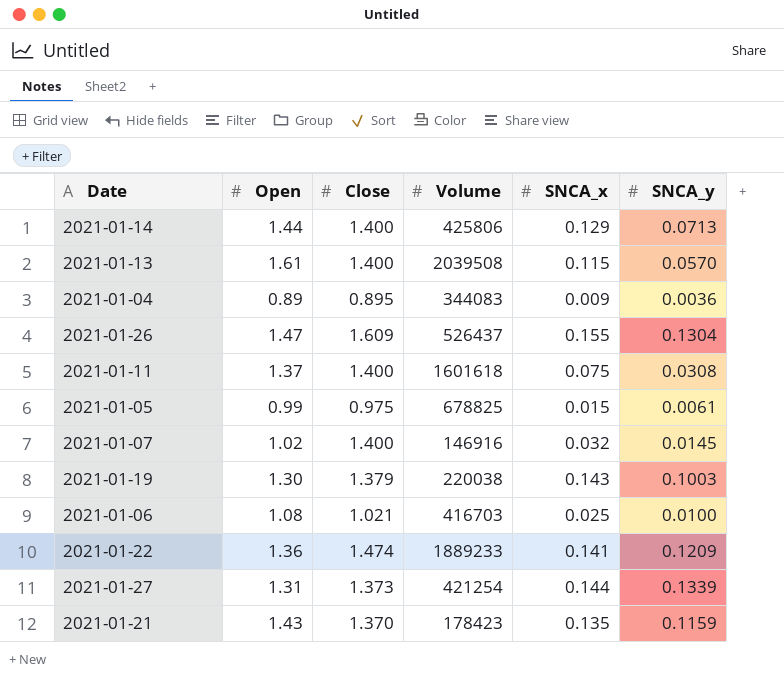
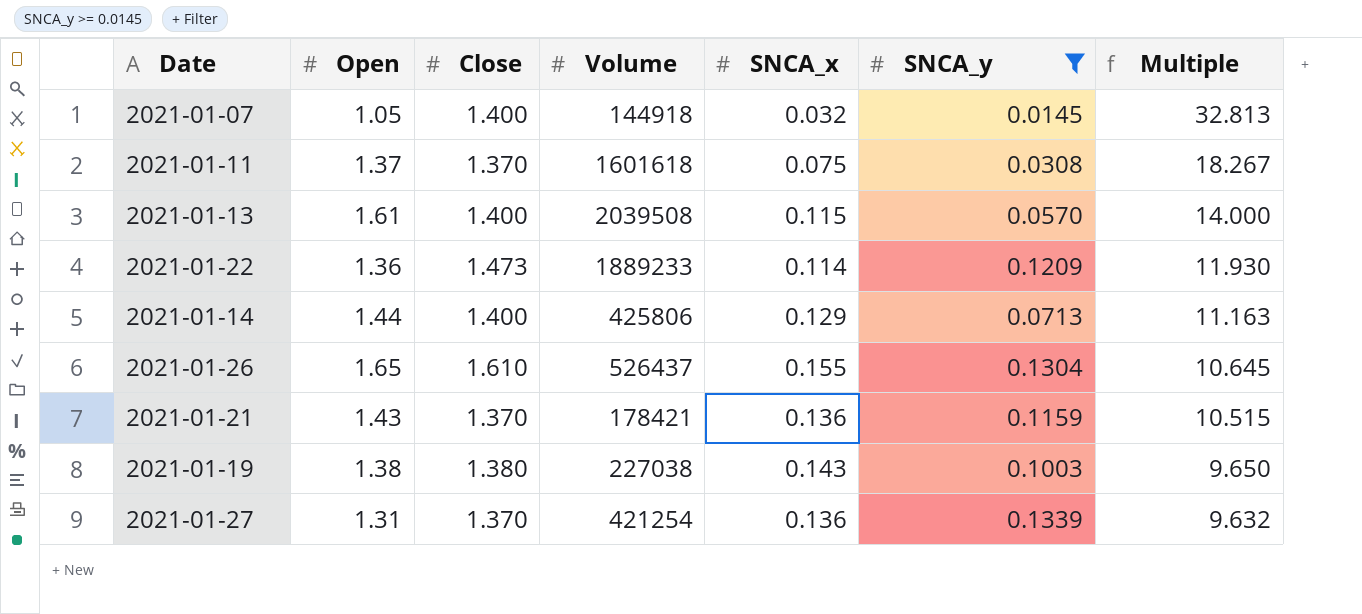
filter: none -> SNCA_y >= 0.0145
row order: none -> Multiple descending
column Multiple | formula: none -> [Open] / [SNCA_x]
2021-01-07 | Open: 1.02 -> 1.05
2021-01-07 | Volume: 146916 -> 144918
2021-01-11 | Close: 1.400 -> 1.370
2021-01-22 | Close: 1.474 -> 1.473
2021-01-22 | SNCA_x: 0.141 -> 0.114
2021-01-26 | Open: 1.47 -> 1.65
2021-01-26 | Close: 1.609 -> 1.610
2021-01-21 | Volume: 178423 -> 178421
2021-01-21 | SNCA_x: 0.135 -> 0.136
2021-01-19 | Open: 1.30 -> 1.38
2021-01-19 | Close: 1.379 -> 1.380
2021-01-19 | Volume: 220038 -> 227038
2021-01-27 | Close: 1.373 -> 1.370
2021-01-27 | SNCA_x: 0.144 -> 0.136

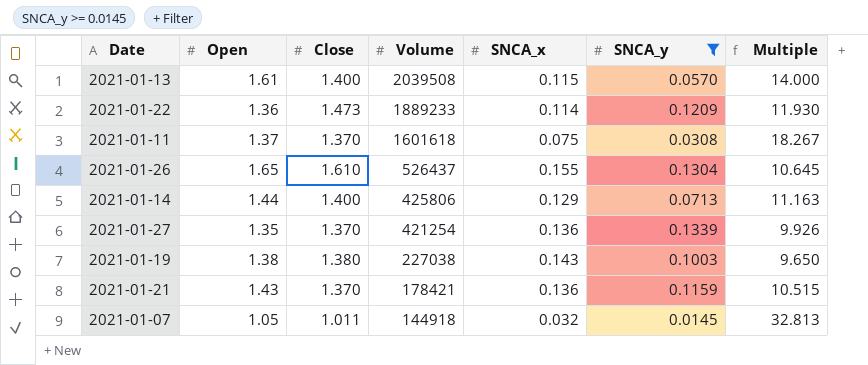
row order: Multiple descending -> Volume descending
2021-01-27 | Open: 1.31 -> 1.35
2021-01-27 | Multiple: 9.632 -> 9.926
2021-01-07 | Close: 1.400 -> 1.011

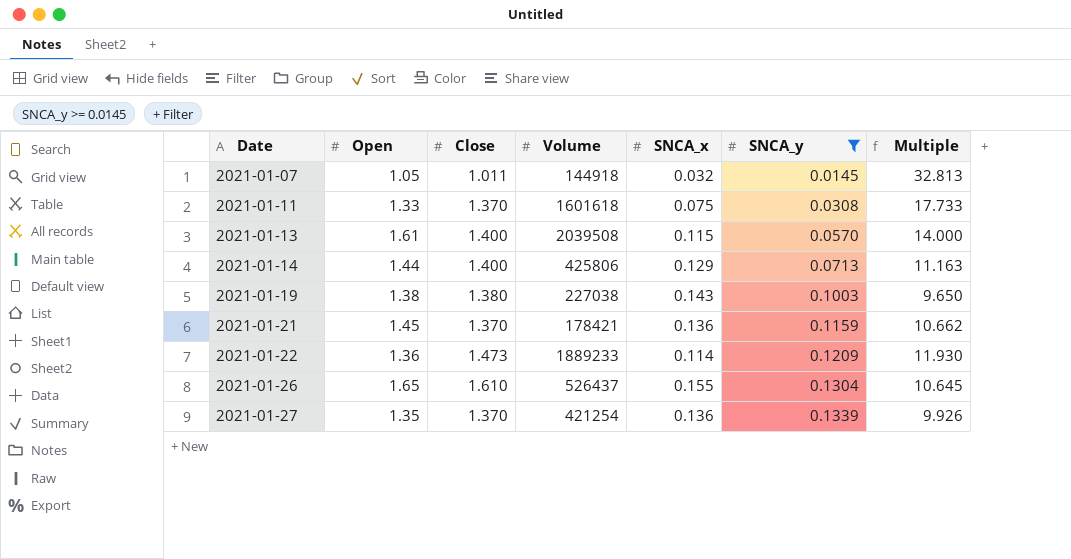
row order: Volume descending -> Date ascending
2021-01-11 | Open: 1.37 -> 1.33
2021-01-11 | Multiple: 18.267 -> 17.733
2021-01-21 | Open: 1.43 -> 1.45
2021-01-21 | Multiple: 10.515 -> 10.662

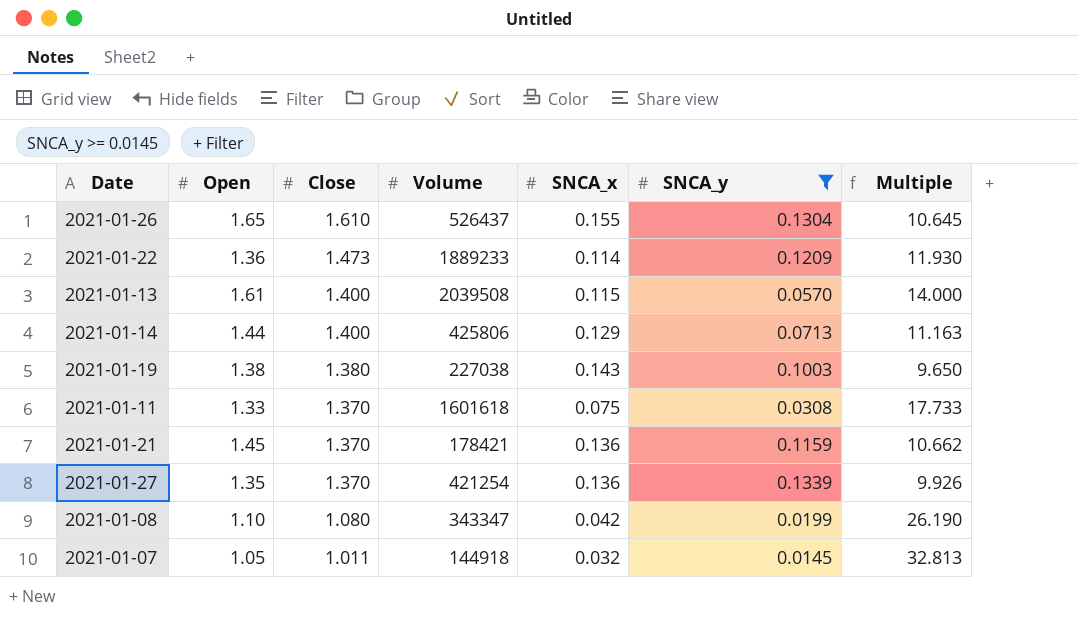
row order: Date ascending -> Close descending
row 2021-01-08: none -> 1.10 | 1.080 | 343347 | 0.042 | 0.0199 | 26.190

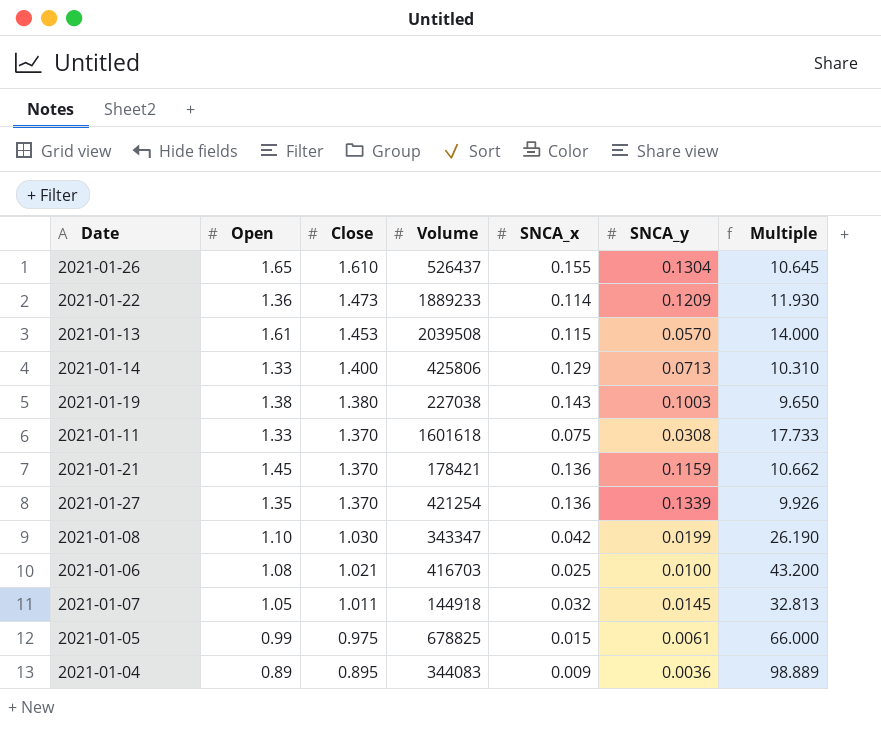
filter: SNCA_y >= 0.0145 -> none
2021-01-13 | Close: 1.400 -> 1.453
2021-01-14 | Open: 1.44 -> 1.33
2021-01-14 | Multiple: 11.163 -> 10.310
2021-01-08 | Close: 1.080 -> 1.030

